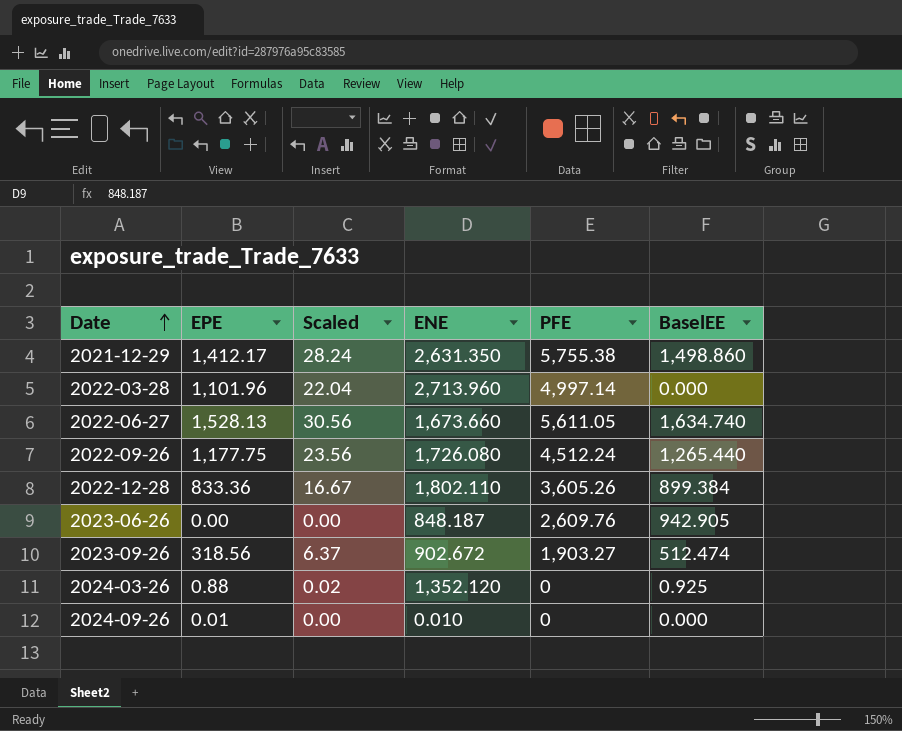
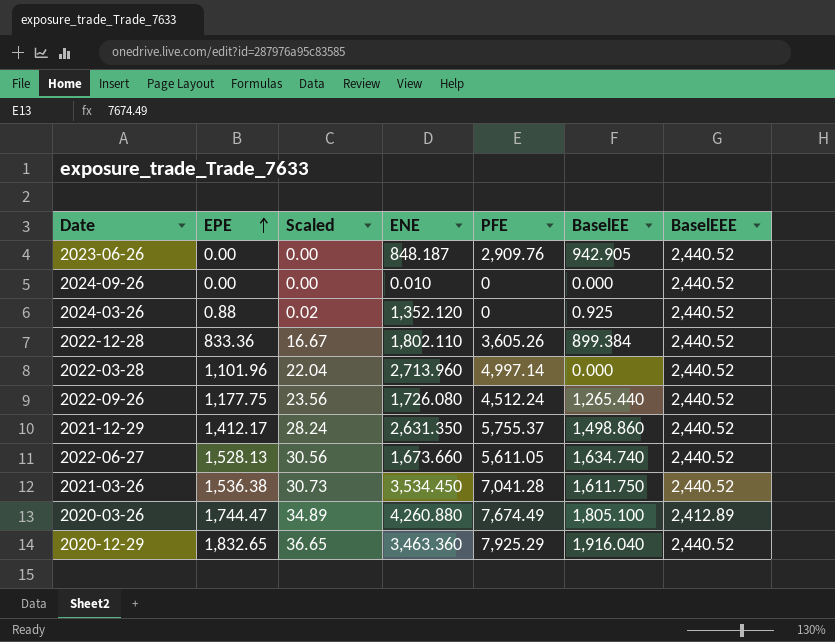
row order: Date ascending -> EPE ascending
column BaselEEE | position: none -> 7
row 2023-09-26: 318.56 | 6.37 | 902.672 | 1,903.27 | 512.474 -> none
2023-06-26 | PFE: 2,609.76 -> 2,909.76
2024-09-26 | EPE: 0.01 -> 0.00
2021-12-29 | PFE: 5,755.38 -> 5,755.37
row 2021-03-26: none -> 1,536.38 | 30.73 | 3,534.450 | 7,041.28 | 1,611.750 | 2,440.52
row 2020-03-26: none -> 1,744.47 | 34.89 | 4,260.880 | 7,674.49 | 1,805.100 | 2,412.89
row 2020-12-29: none -> 1,832.65 | 36.65 | 3,463.360 | 7,925.29 | 1,916.040 | 2,440.52

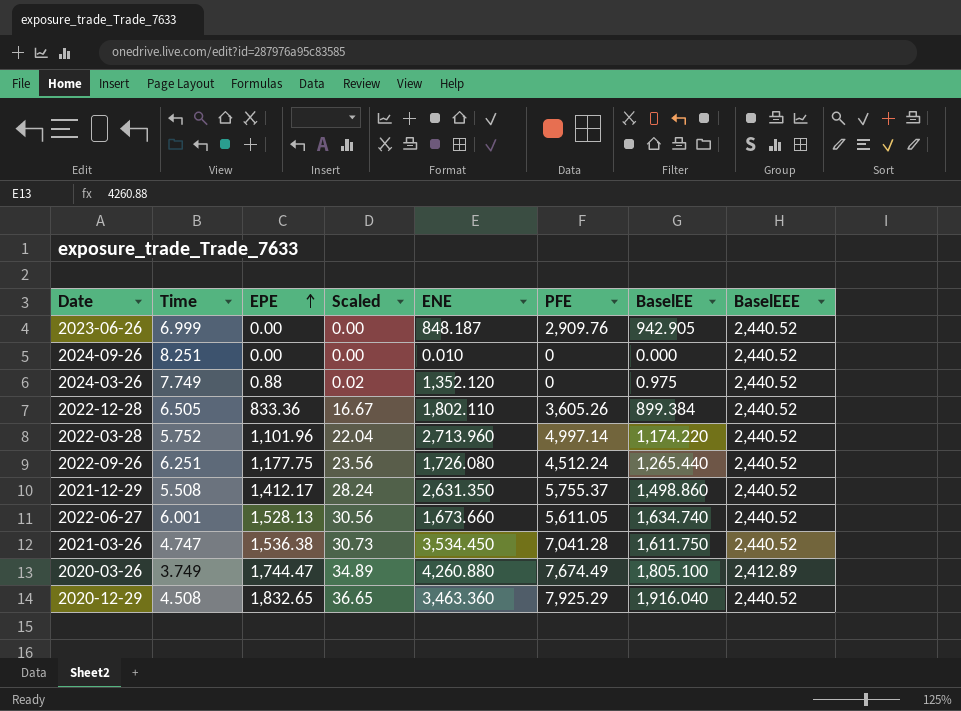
column Time | position: none -> 2
2024-03-26 | BaselEE: 0.925 -> 0.975
2022-03-28 | BaselEE: 0.000 -> 1,174.220

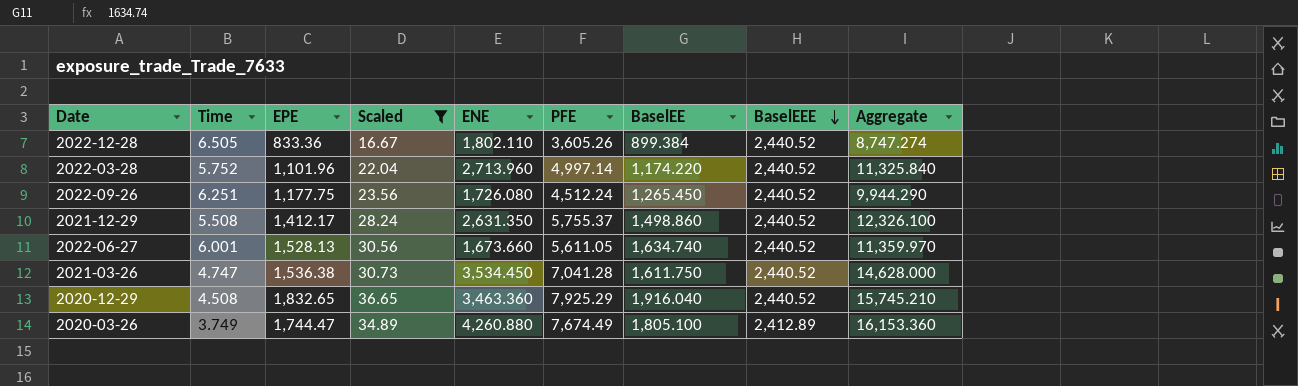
filter: none -> Scaled >= 16.67
row order: EPE ascending -> BaselEEE descending
column Aggregate | formula: none -> [ENE] + [PFE] + [BaselEE] + [BaselEEE]
2022-09-26 | BaselEE: 1,265.440 -> 1,265.450

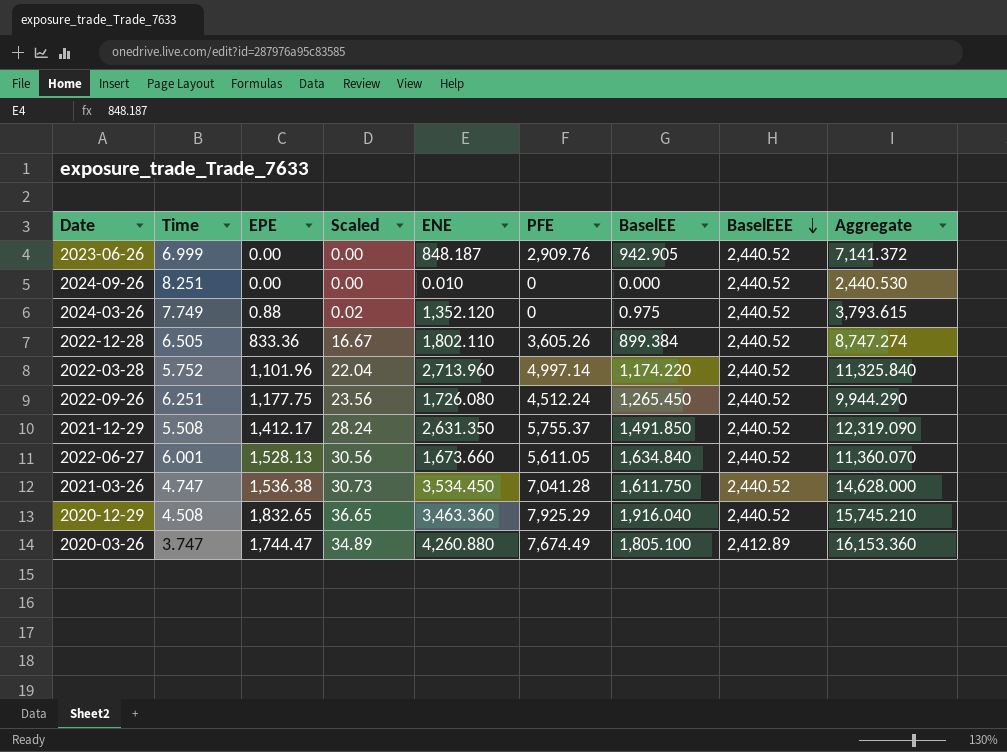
filter: Scaled >= 16.67 -> none
2021-12-29 | BaselEE: 1,498.860 -> 1,491.850
2021-12-29 | Aggregate: 12,326.100 -> 12,319.090
2022-06-27 | BaselEE: 1,634.740 -> 1,634.840
2022-06-27 | Aggregate: 11,359.970 -> 11,360.070
2020-03-26 | Time: 3.749 -> 3.747

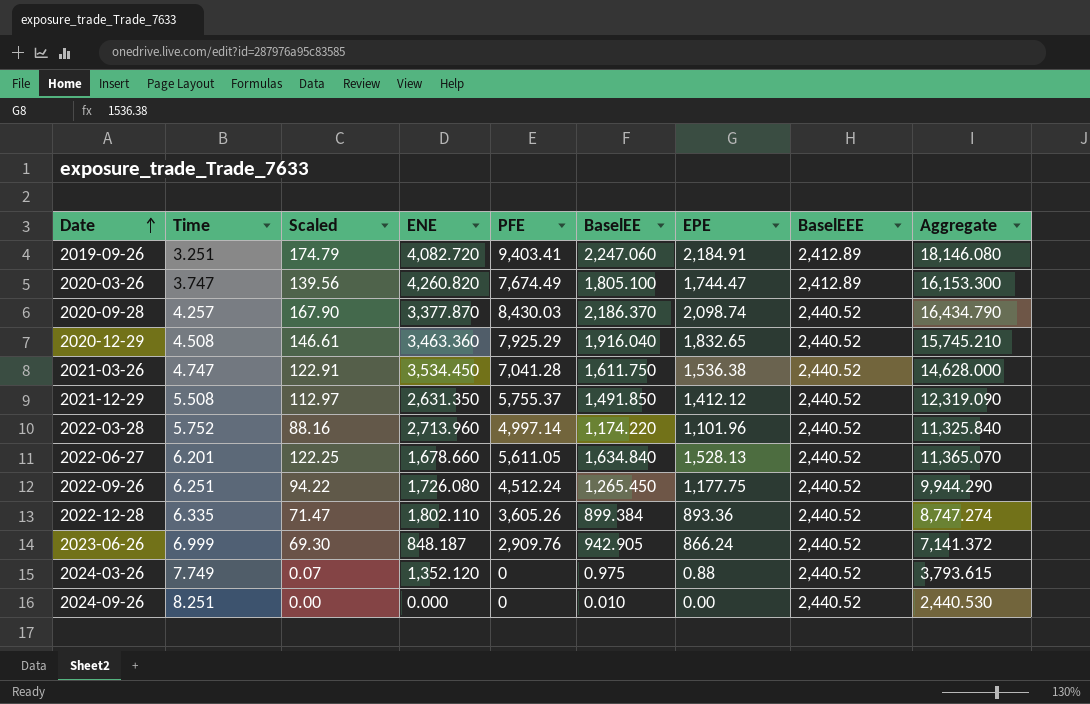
row order: BaselEEE descending -> Date ascending
column Scaled | formula: [EPE] * 0.02 -> [EPE] * 0.08
column EPE | position: 3 -> 7
row 2019-09-26: none -> 3.251 | 174.79 | 4,082.720 | 9,403.41 | 2,247.060 | 2,184.91 | 2,412.89 | 18,146.080
2020-03-26 | ENE: 4,260.880 -> 4,260.820
2020-03-26 | Aggregate: 16,153.360 -> 16,153.300
row 2020-09-28: none -> 4.257 | 167.90 | 3,377.870 | 8,430.03 | 2,186.370 | 2,098.74 | 2,440.52 | 16,434.790
2021-12-29 | EPE: 1,412.17 -> 1,412.12
2022-06-27 | Time: 6.001 -> 6.201
2022-06-27 | ENE: 1,673.660 -> 1,678.660
2022-06-27 | Aggregate: 11,360.070 -> 11,365.070
2022-12-28 | Time: 6.505 -> 6.335
2022-12-28 | EPE: 833.36 -> 893.36
2023-06-26 | EPE: 0.00 -> 866.24
2024-09-26 | ENE: 0.010 -> 0.000
2024-09-26 | BaselEE: 0.000 -> 0.010

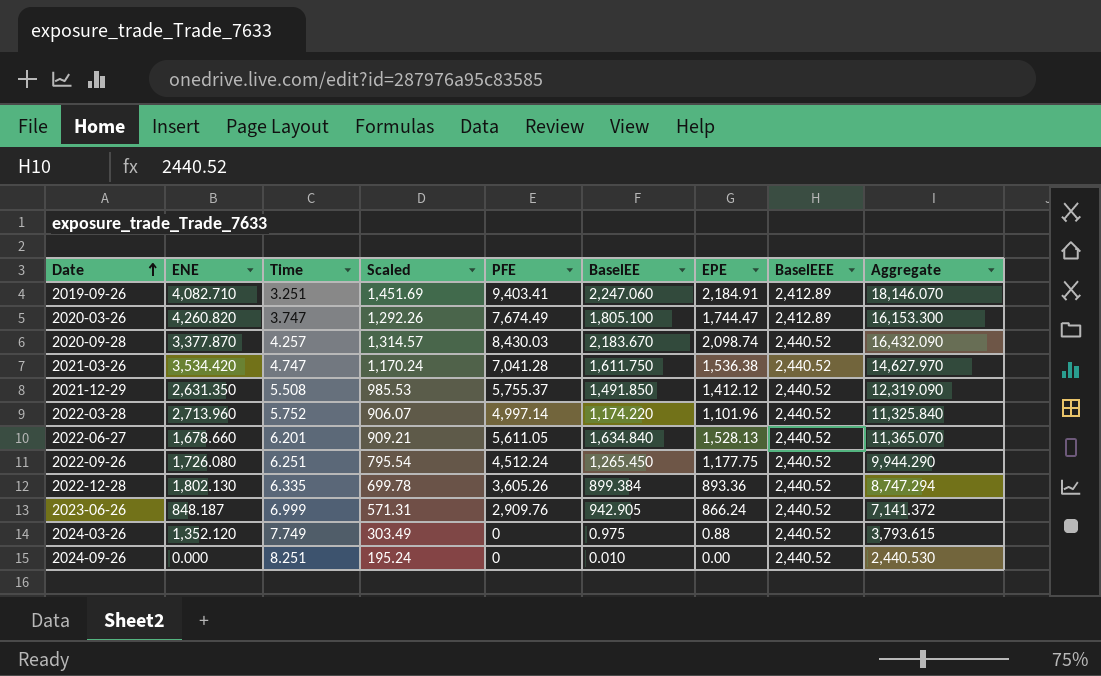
column ENE | position: 4 -> 2
column Scaled | formula: [EPE] * 0.08 -> [Aggregate] * 0.08
row 2020-12-29: 4.508 | 146.61 | 3,463.360 | 7,925.29 | 1,916.040 | 1,832.65 | 2,440.52 | 15,745.210 -> none
2019-09-26 | ENE: 4,082.720 -> 4,082.710
2019-09-26 | Aggregate: 18,146.080 -> 18,146.070
2020-09-28 | BaselEE: 2,186.370 -> 2,183.670
2020-09-28 | Aggregate: 16,434.790 -> 16,432.090
2021-03-26 | ENE: 3,534.450 -> 3,534.420
2021-03-26 | Aggregate: 14,628.000 -> 14,627.970
2022-12-28 | ENE: 1,802.110 -> 1,802.130
2022-12-28 | Aggregate: 8,747.274 -> 8,747.294

